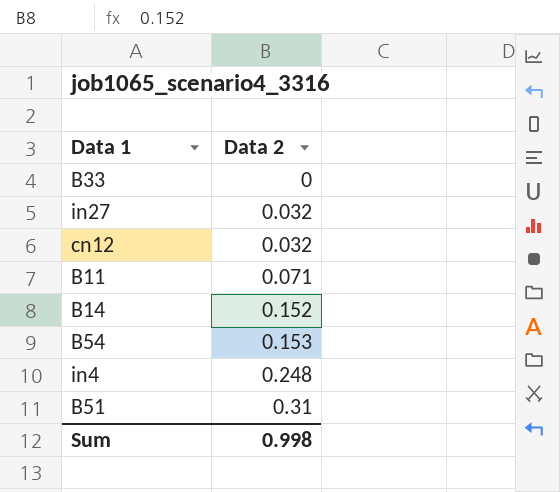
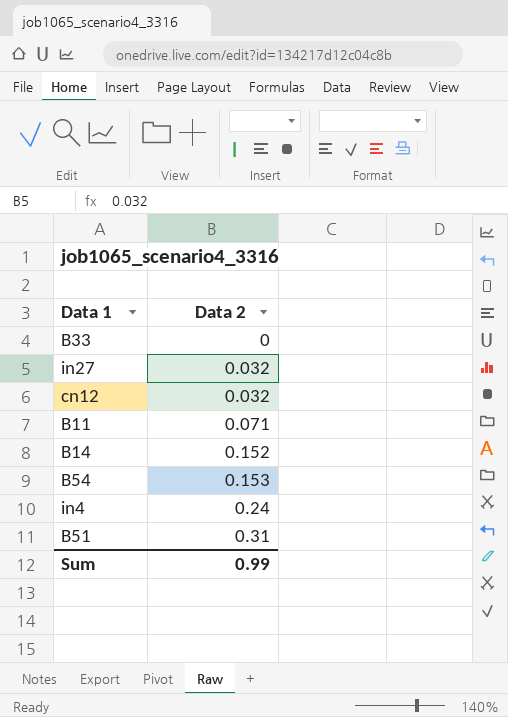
in4 | Data 2: 0.248 -> 0.24
Sum | Data 2: 0.998 -> 0.99

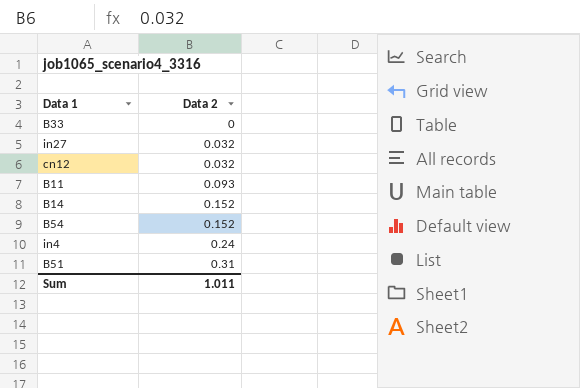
B11 | Data 2: 0.071 -> 0.093
B54 | Data 2: 0.153 -> 0.152
Sum | Data 2: 0.99 -> 1.011

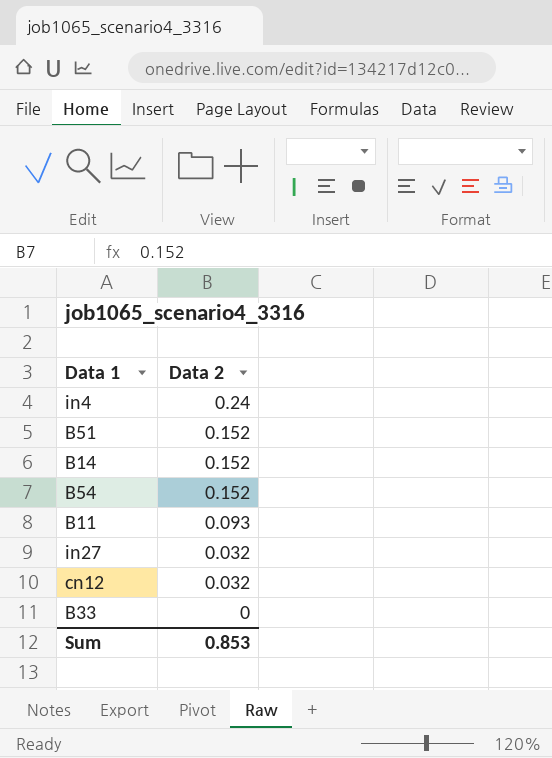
row order: Data 2 ascending -> Data 2 descending
B51 | Data 2: 0.31 -> 0.152
Sum | Data 2: 1.011 -> 0.853

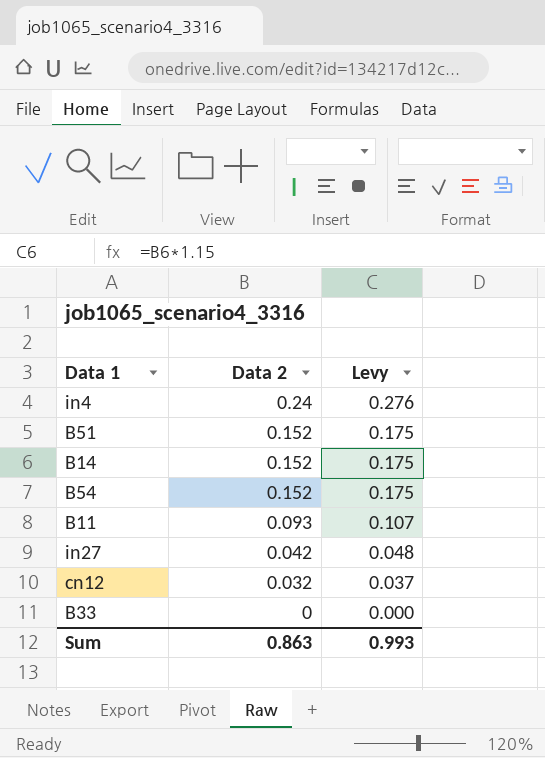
column Levy | formula: none -> [Data 2] * 1.15
in27 | Data 2: 0.032 -> 0.042
Sum | Data 2: 0.853 -> 0.863

